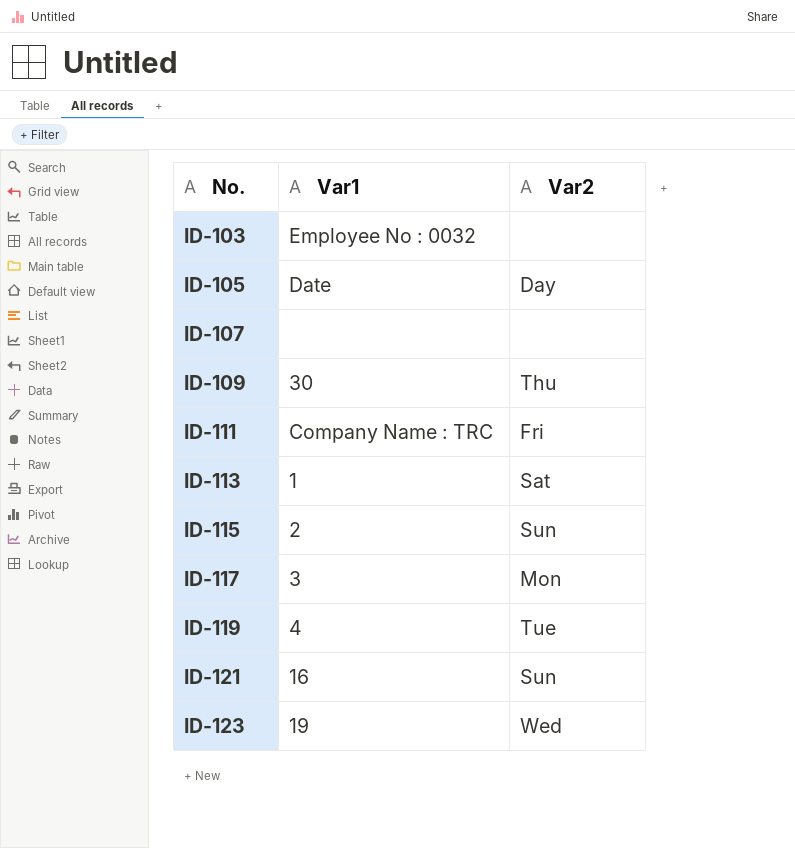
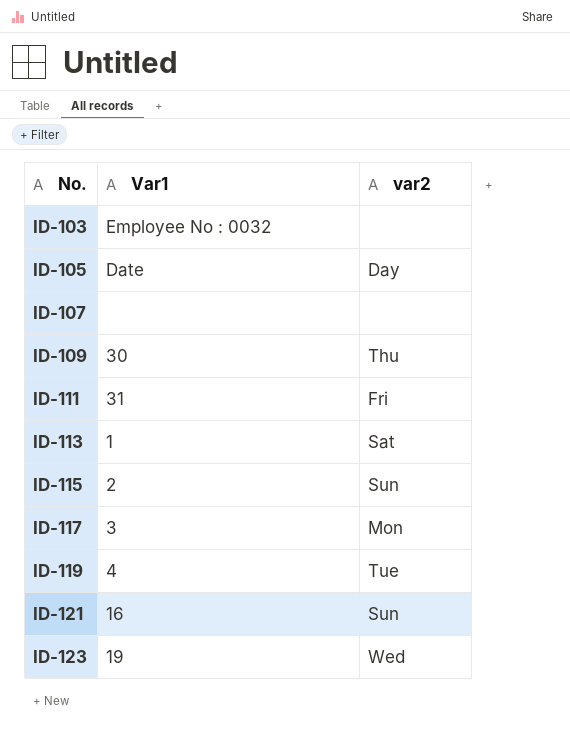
column name: Var2 -> var2
ID-111 | Var1: Company Name : TRC -> 31

